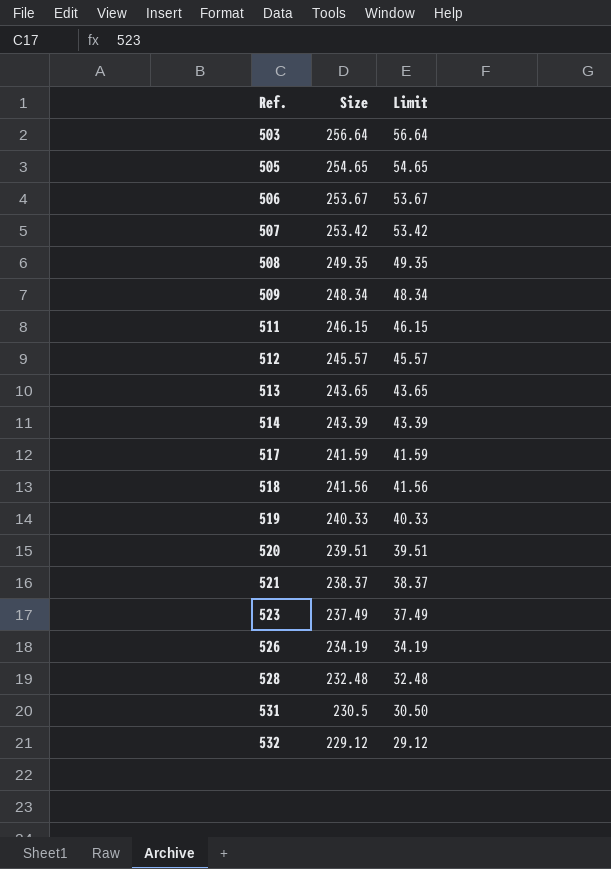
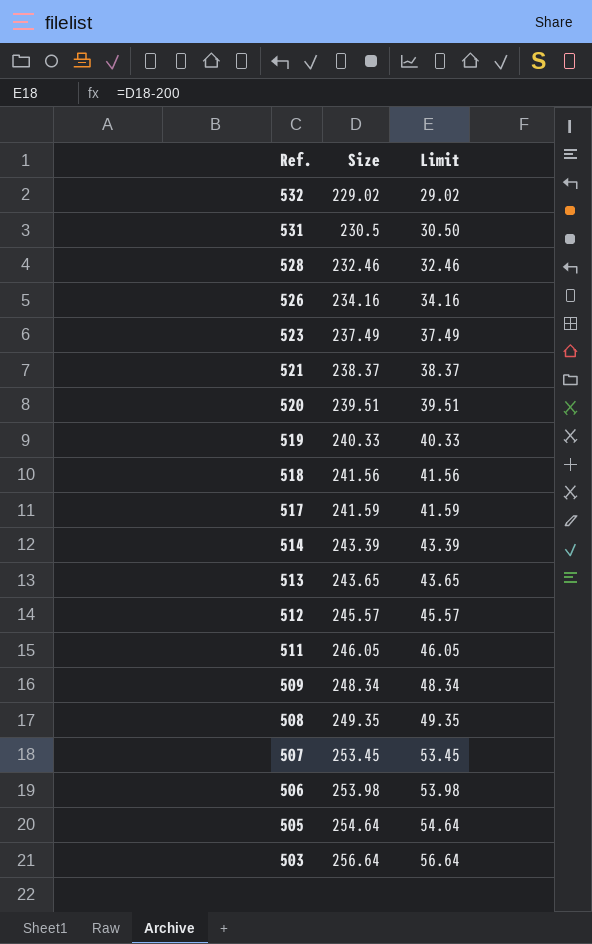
row order: Ref. ascending -> Ref. descending
532 | Size: 229.12 -> 229.02
532 | Limit: 29.12 -> 29.02
528 | Size: 232.48 -> 232.46
528 | Limit: 32.48 -> 32.46
526 | Size: 234.19 -> 234.16
526 | Limit: 34.19 -> 34.16
511 | Size: 246.15 -> 246.05
511 | Limit: 46.15 -> 46.05
507 | Size: 253.42 -> 253.45
507 | Limit: 53.42 -> 53.45
506 | Size: 253.67 -> 253.98
506 | Limit: 53.67 -> 53.98
505 | Size: 254.65 -> 254.64
505 | Limit: 54.65 -> 54.64

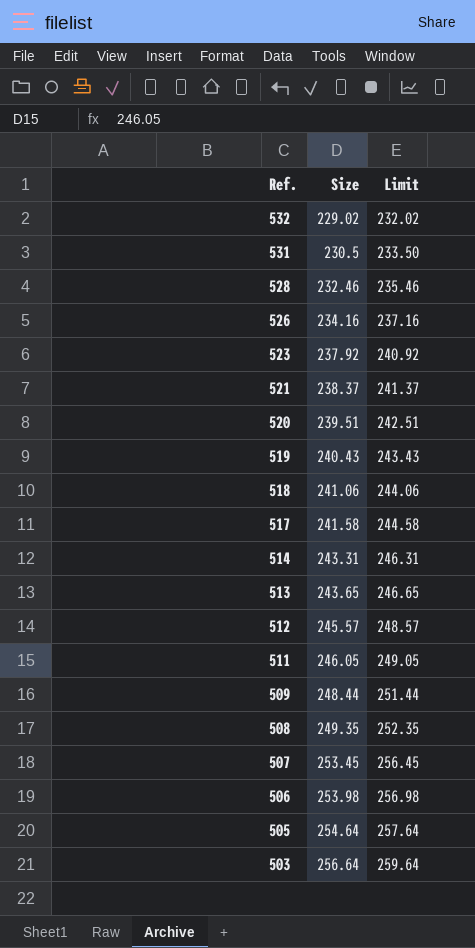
column Limit | formula: [Size] - 200 -> [Size] + 3
523 | Size: 237.49 -> 237.92
519 | Size: 240.33 -> 240.43
518 | Size: 241.56 -> 241.06
517 | Size: 241.59 -> 241.58
514 | Size: 243.39 -> 243.31
509 | Size: 248.34 -> 248.44

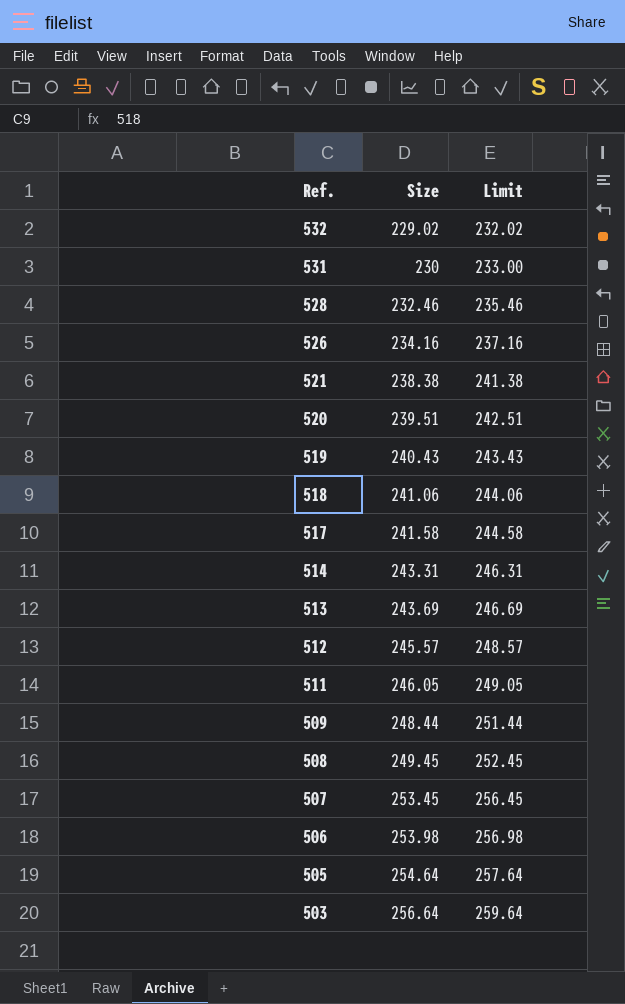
row 523: 237.92 | 240.92 -> none
531 | Size: 230.5 -> 230
531 | Limit: 233.50 -> 233.00
521 | Size: 238.37 -> 238.38
521 | Limit: 241.37 -> 241.38
513 | Size: 243.65 -> 243.69
513 | Limit: 246.65 -> 246.69
508 | Size: 249.35 -> 249.45
508 | Limit: 252.35 -> 252.45

